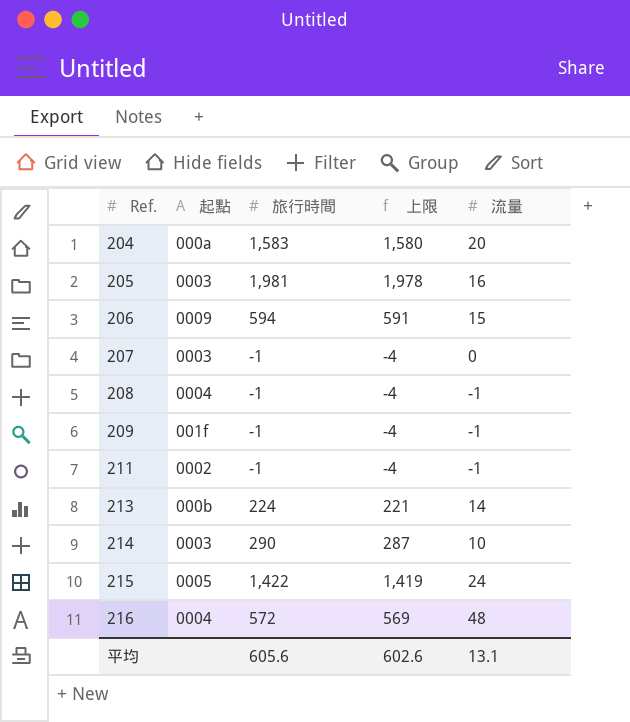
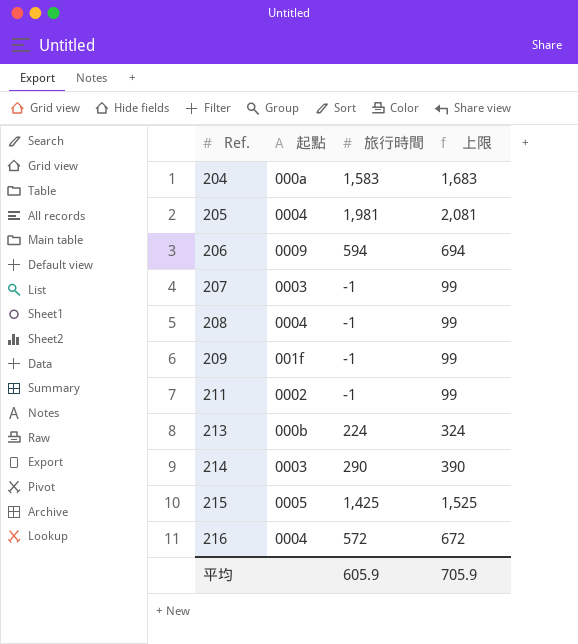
column 流量 | position: 5 -> none
column 上限 | formula: [旅行時間] - 3 -> [旅行時間] + 100
205 | 起點: 0003 -> 0004
215 | 旅行時間: 1,422 -> 1,425
平均 | 旅行時間: 605.6 -> 605.9
平均 | 上限: 602.6 -> 705.9

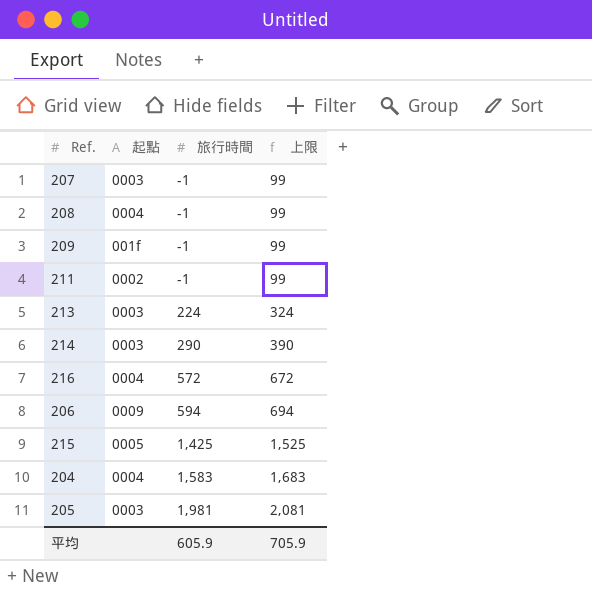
row order: Ref. ascending -> 旅行時間 ascending
213 | 起點: 000b -> 0003
204 | 起點: 000a -> 0004
205 | 起點: 0004 -> 0003

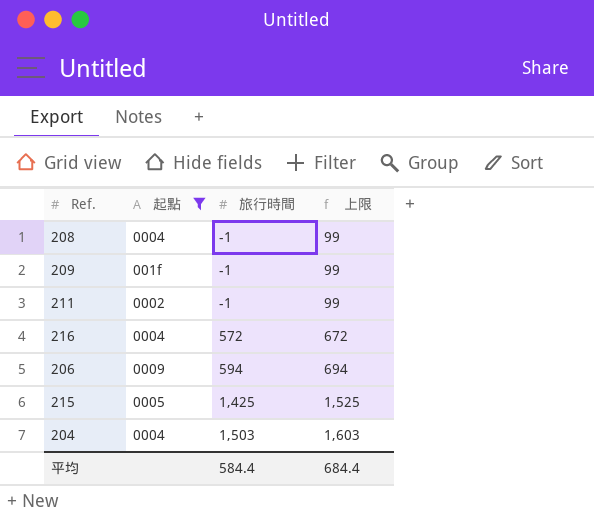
filter: none -> 起點 != 0003
204 | 旅行時間: 1,583 -> 1,503
204 | 上限: 1,683 -> 1,603
平均 | 旅行時間: 605.9 -> 584.4
平均 | 上限: 705.9 -> 684.4

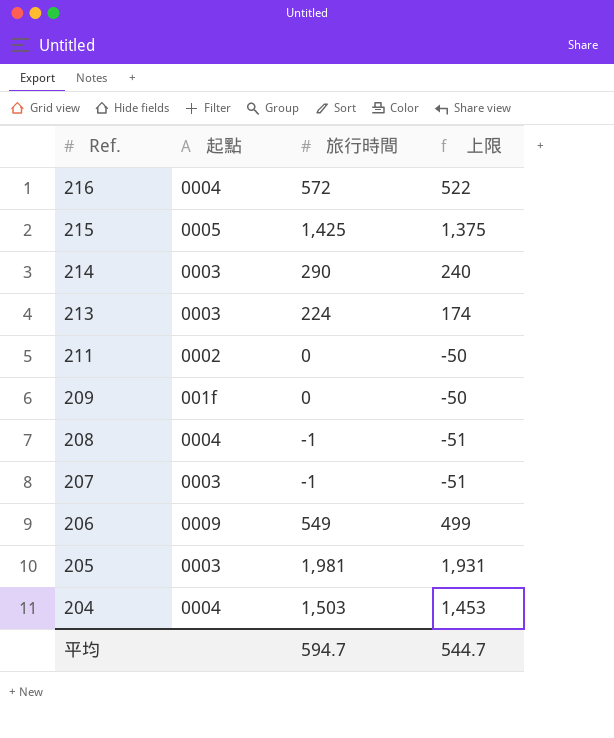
filter: 起點 != 0003 -> none
row order: 旅行時間 ascending -> Ref. descending
column 上限 | formula: [旅行時間] + 100 -> [旅行時間] - 50
211 | 旅行時間: -1 -> 0
209 | 旅行時間: -1 -> 0
206 | 旅行時間: 594 -> 549
平均 | 旅行時間: 584.4 -> 594.7
平均 | 上限: 684.4 -> 544.7

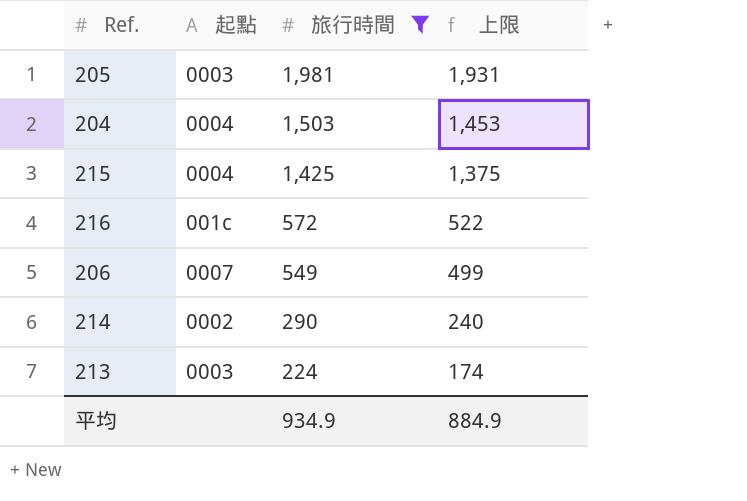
filter: none -> 旅行時間 >= 224
row order: Ref. descending -> 旅行時間 descending
215 | 起點: 0005 -> 0004
216 | 起點: 0004 -> 001c
206 | 起點: 0009 -> 0007
214 | 起點: 0003 -> 0002
平均 | 旅行時間: 594.7 -> 934.9
平均 | 上限: 544.7 -> 884.9

